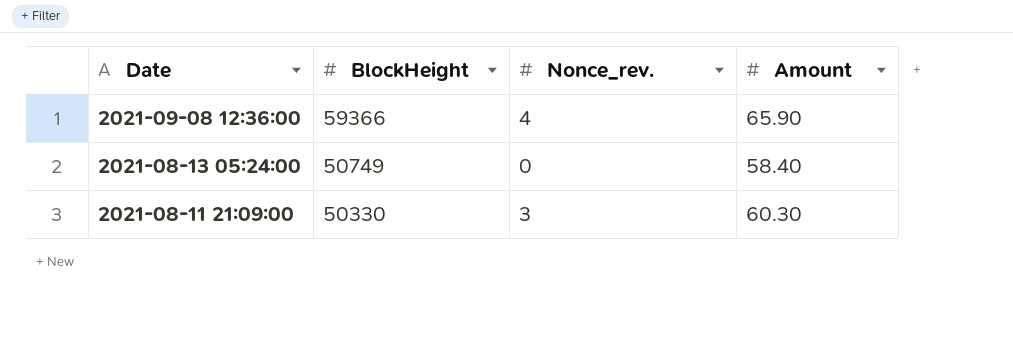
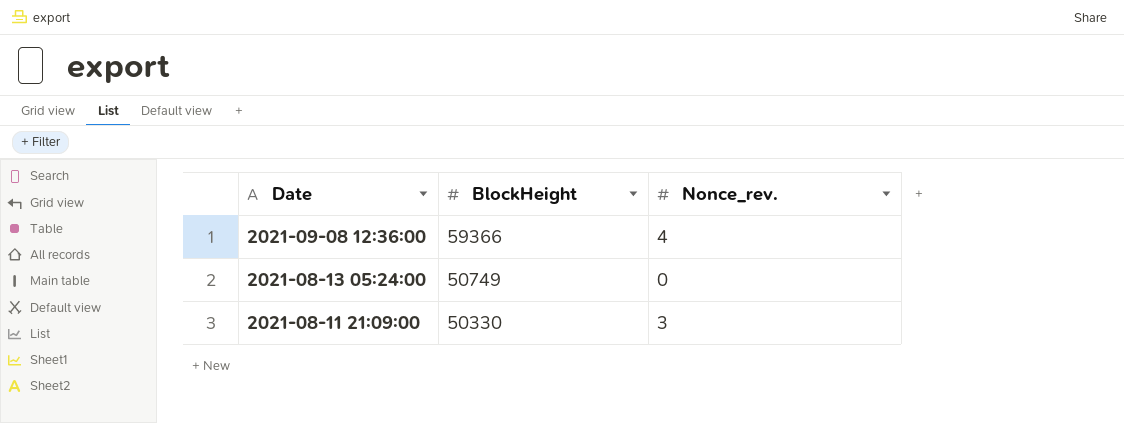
column Amount | position: 4 -> none

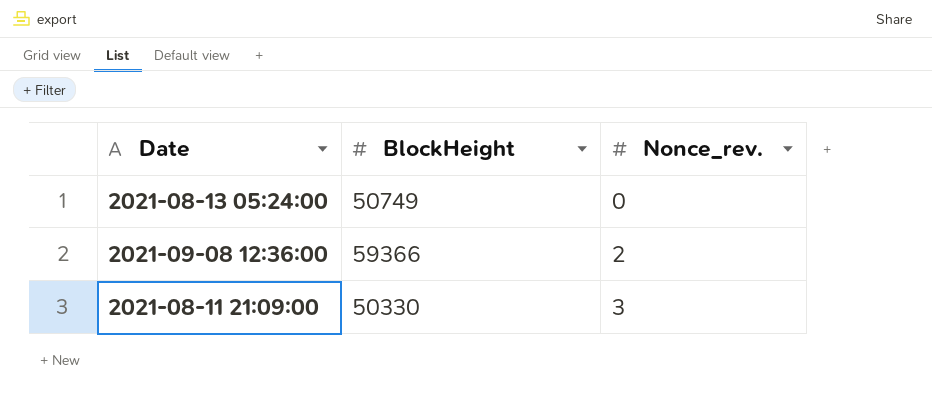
row order: Date descending -> Nonce_rev. ascending
2021-09-08 12:36:00 | Nonce_rev.: 4 -> 2

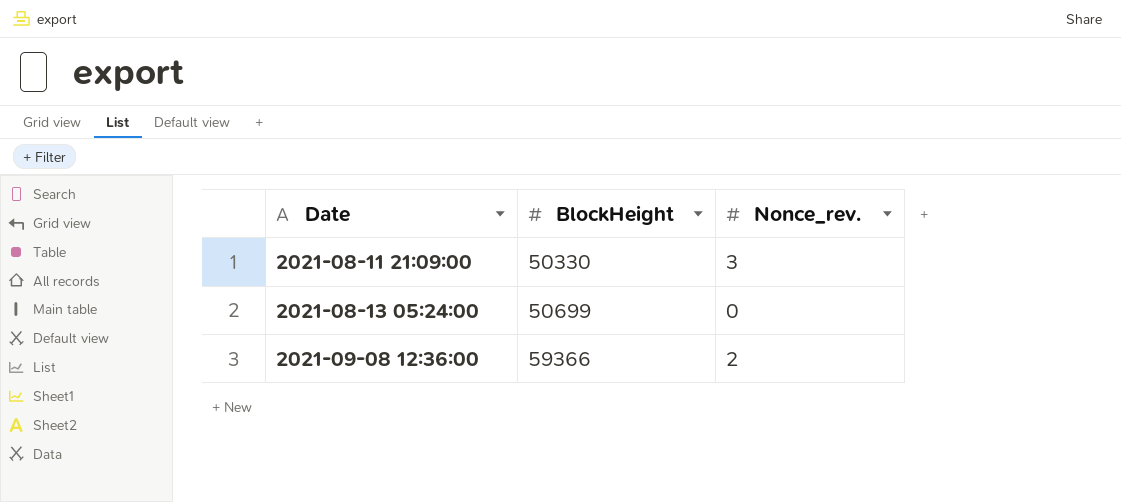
row order: Nonce_rev. ascending -> Date ascending
2021-08-13 05:24:00 | BlockHeight: 50749 -> 50699

